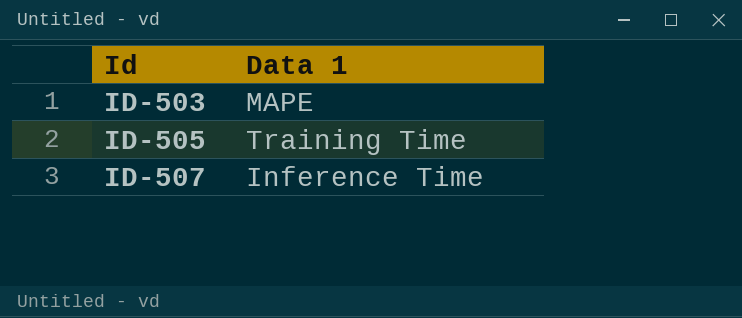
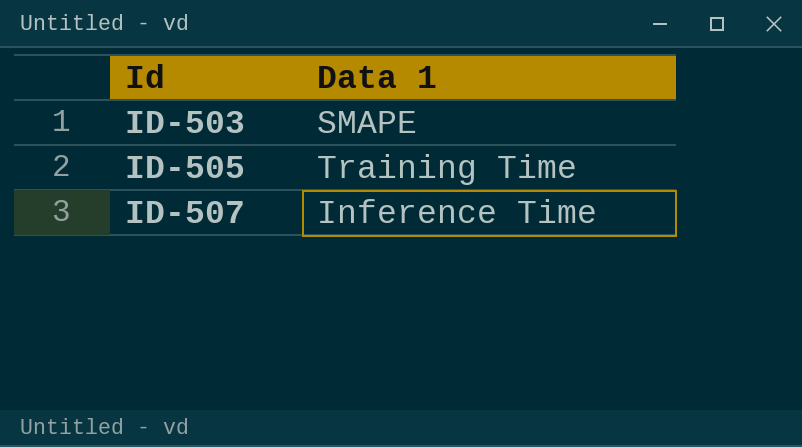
ID-503 | Data 1: MAPE -> SMAPE

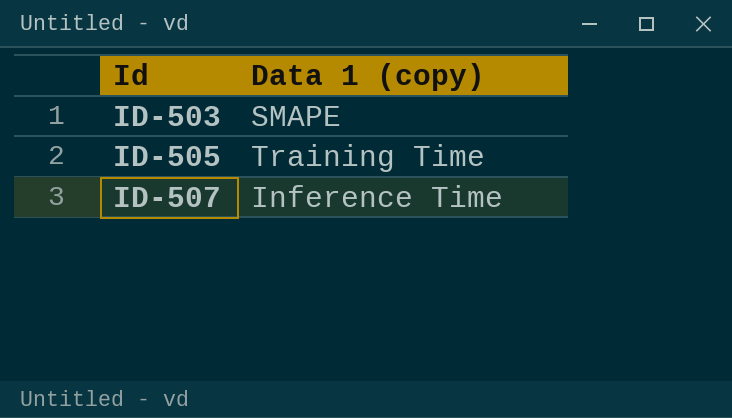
column name: Data 1 -> Data 1 (copy)

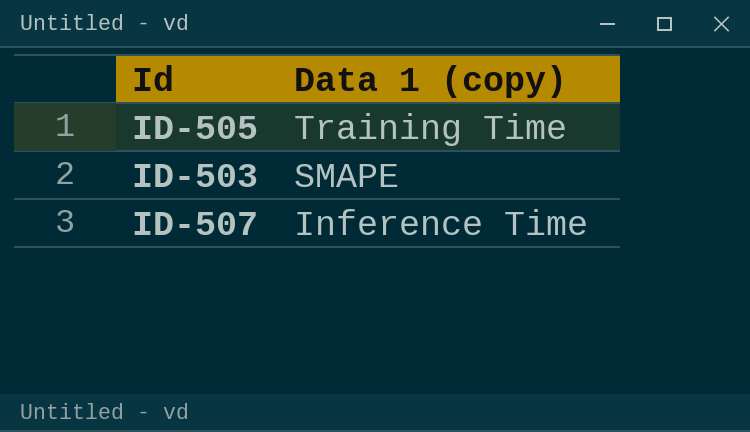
row order: Id ascending -> Data 1 (copy) descending

